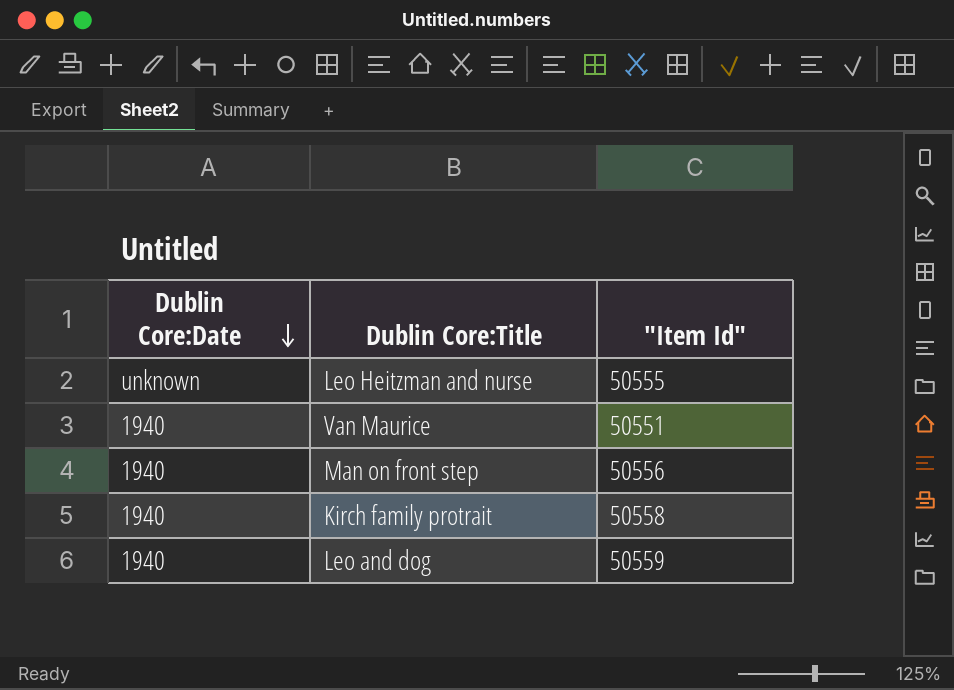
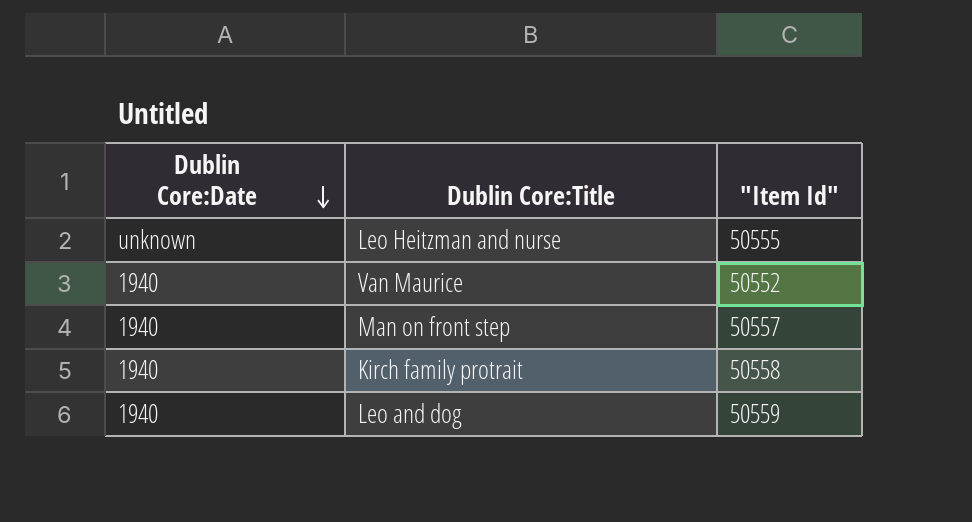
Van Maurice | "Item Id": 50551 -> 50552
Man on front step | "Item Id": 50556 -> 50557

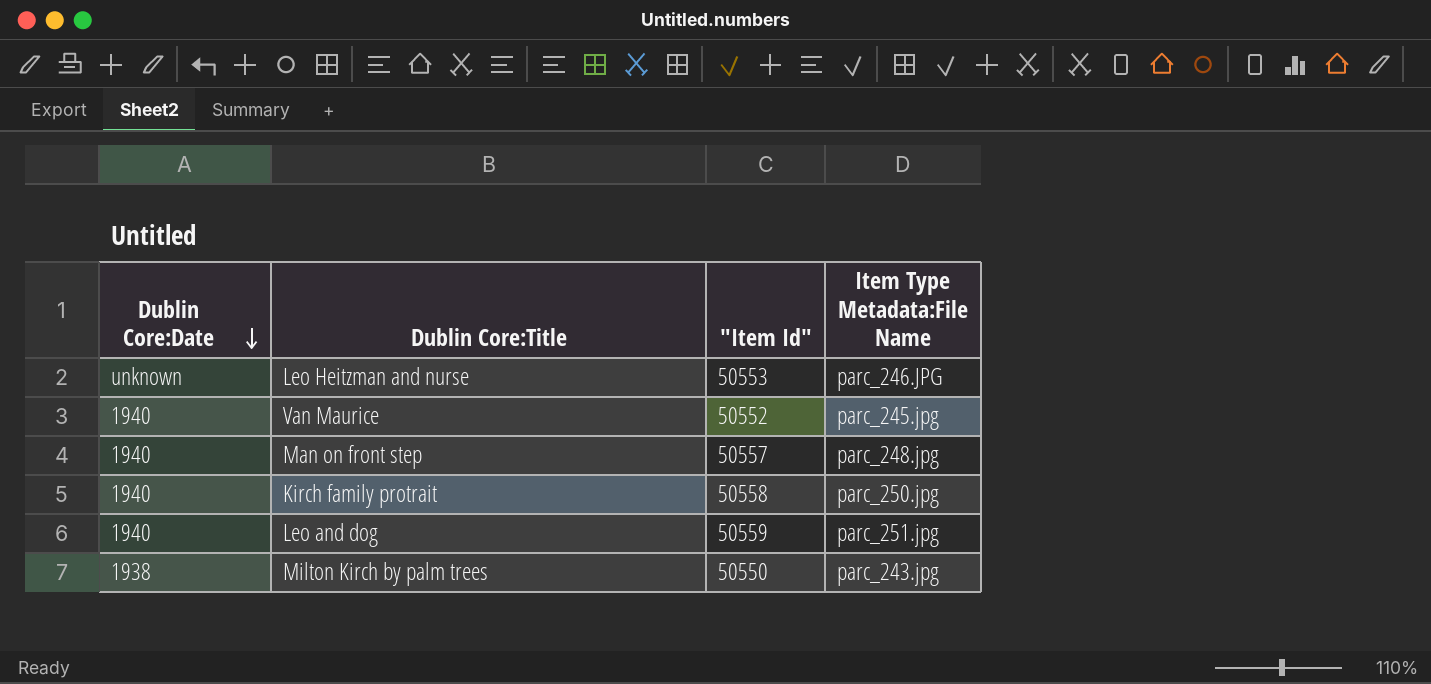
column Item Type Metadata:File Name | position: none -> 4
Leo Heitzman and nurse | "Item Id": 50555 -> 50553
row Milton Kirch by palm trees: none -> 1938 | 50550 | parc_243.jpg

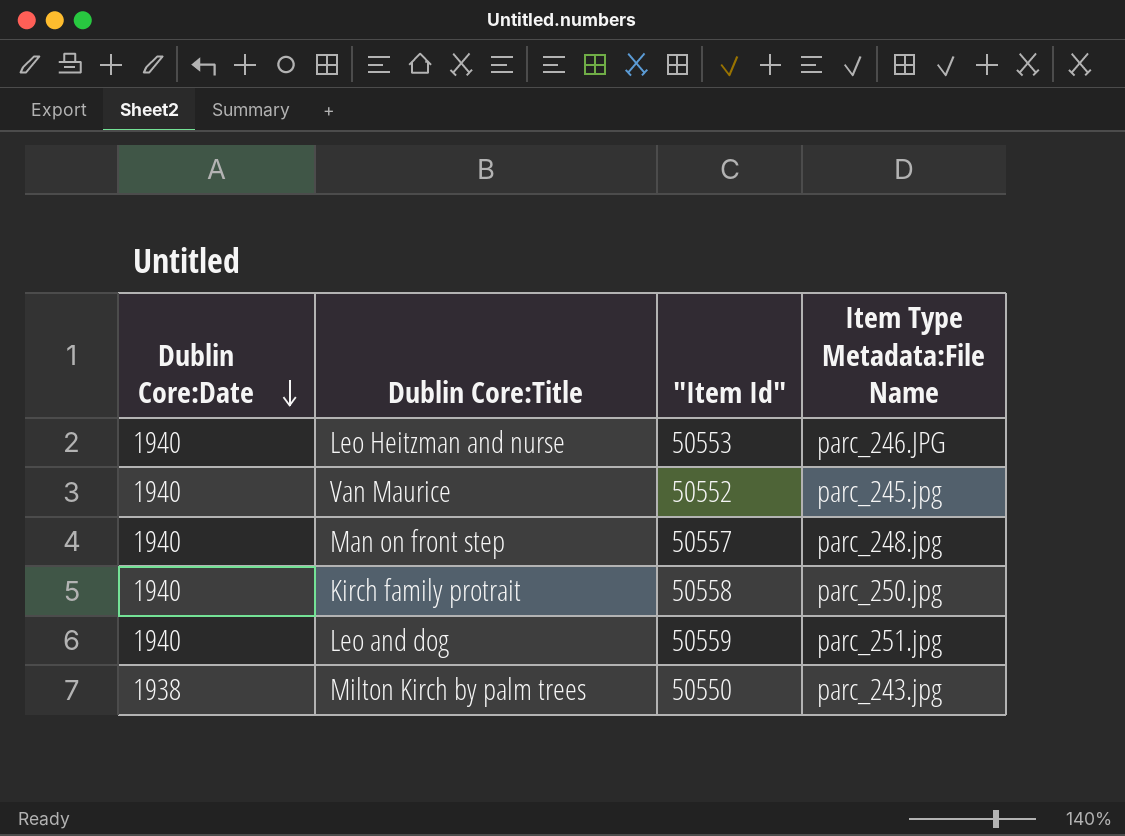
Leo Heitzman and nurse | Dublin Core:Date: unknown -> 1940

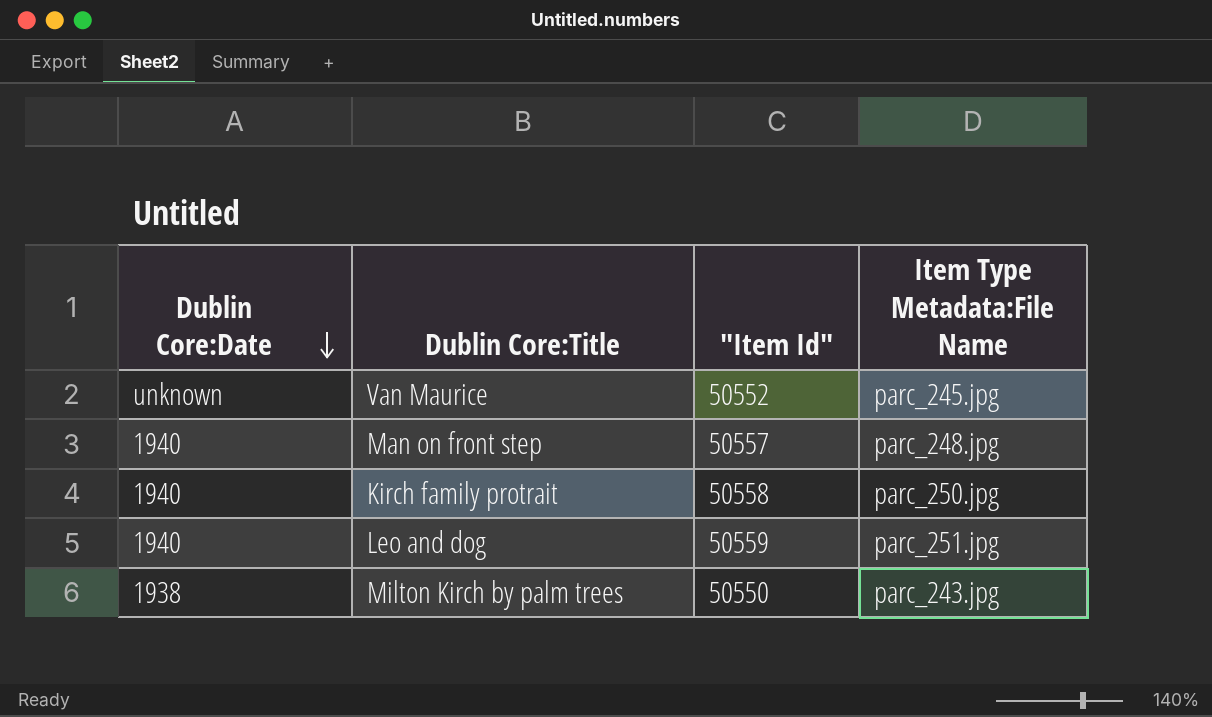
row Leo Heitzman and nurse: 1940 | 50553 | parc_246.JPG -> none
Van Maurice | Dublin Core:Date: 1940 -> unknown

